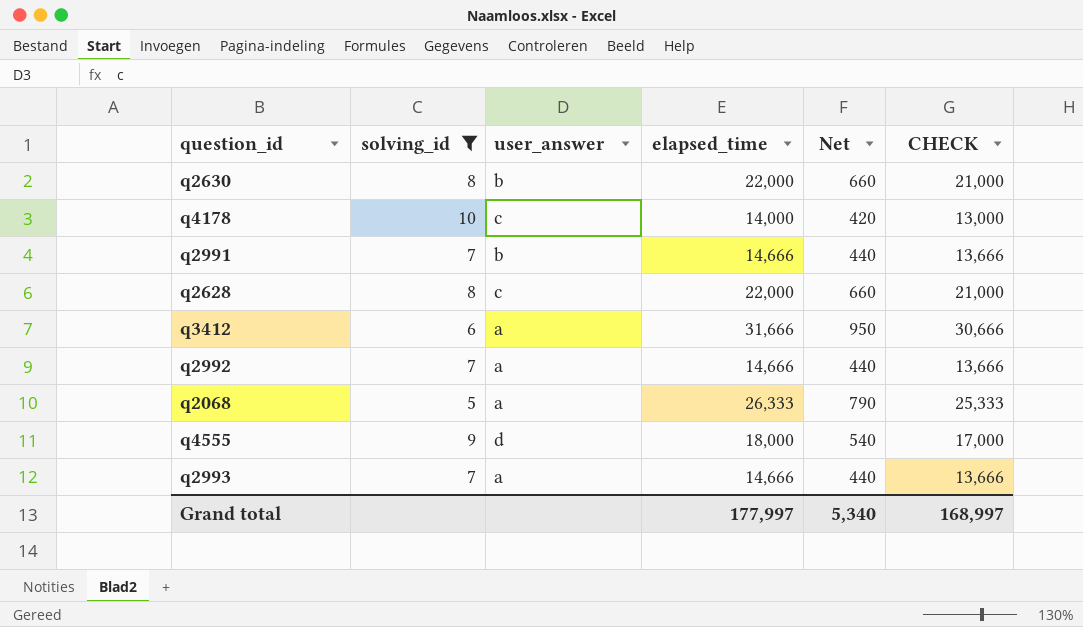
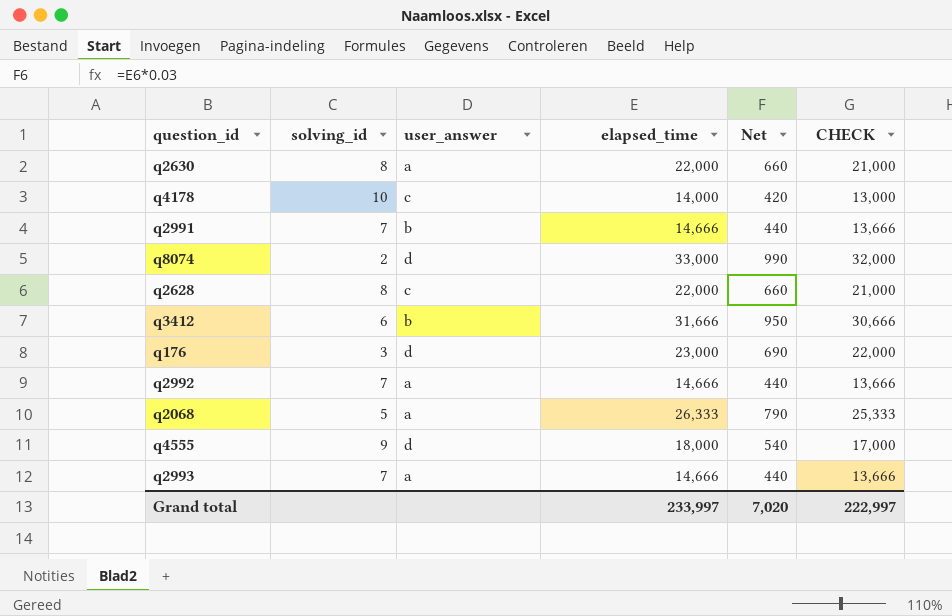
filter: solving_id >= 5 -> none
q2630 | user_answer: b -> a
q3412 | user_answer: a -> b
Grand total | elapsed_time: 177,997 -> 233,997
Grand total | Net: 5,340 -> 7,020
Grand total | CHECK: 168,997 -> 222,997

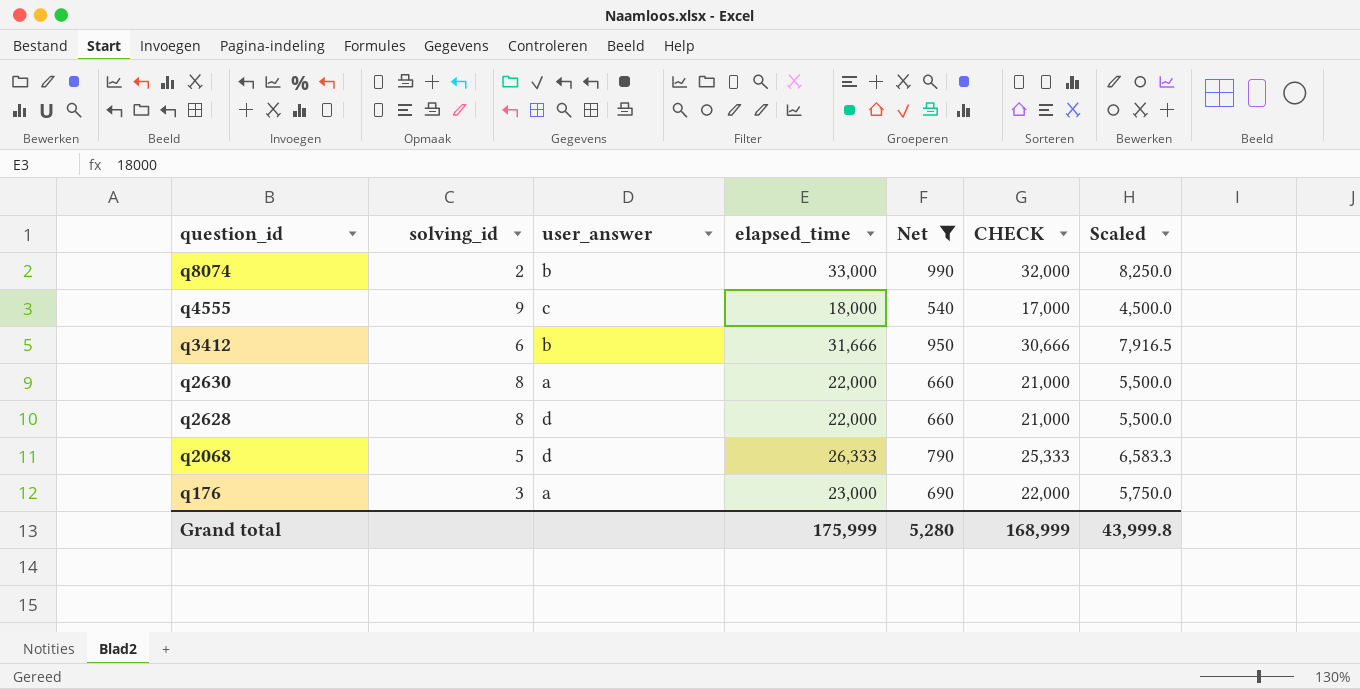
filter: none -> Net >= 540
row order: none -> question_id descending
column Scaled | formula: none -> [elapsed_time] * 0.25
q8074 | user_answer: d -> b
q4555 | user_answer: d -> c
q2628 | user_answer: c -> d
q2068 | user_answer: a -> d
q176 | user_answer: d -> a
Grand total | elapsed_time: 233,997 -> 175,999
Grand total | Net: 7,020 -> 5,280
Grand total | CHECK: 222,997 -> 168,999

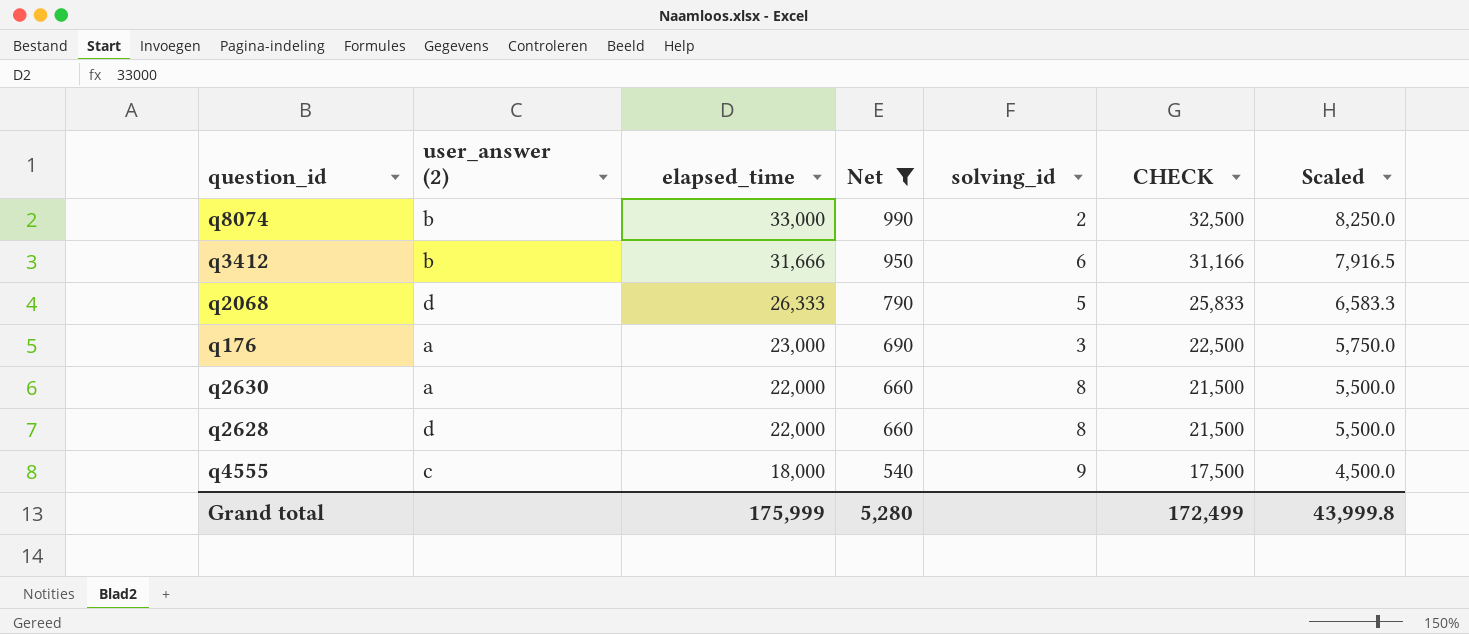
row order: question_id descending -> elapsed_time descending
column name: user_answer -> user_answer (2)
column solving_id | position: 2 -> 5
column CHECK | formula: [elapsed_time] - 1000 -> [elapsed_time] - 500
Grand total | CHECK: 168,999 -> 172,499

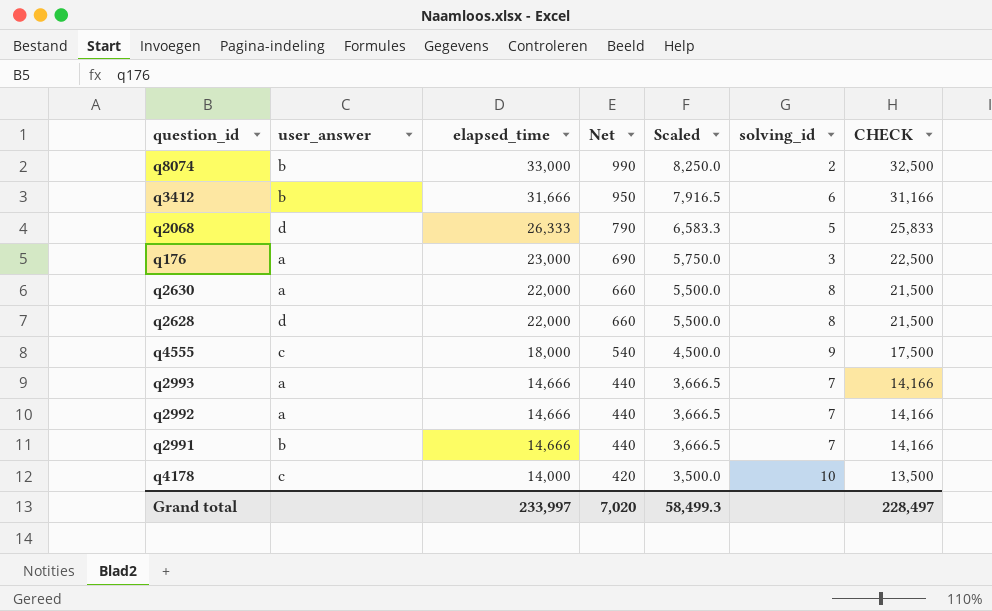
filter: Net >= 540 -> none
column name: user_answer (2) -> user_answer
column Scaled | position: 7 -> 5
Grand total | elapsed_time: 175,999 -> 233,997
Grand total | Net: 5,280 -> 7,020
Grand total | Scaled: 43,999.8 -> 58,499.3
Grand total | CHECK: 172,499 -> 228,497

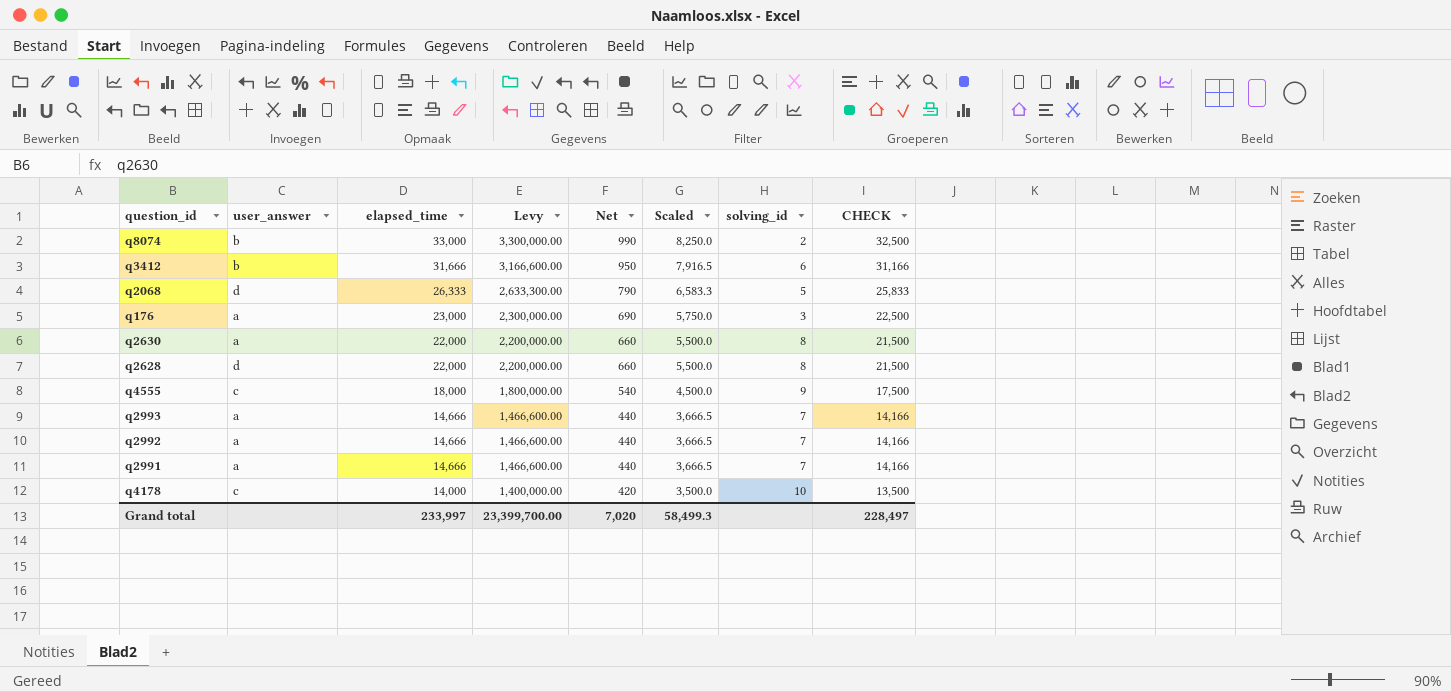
column Levy | formula: none -> [elapsed_time] * 100
q2991 | user_answer: b -> a

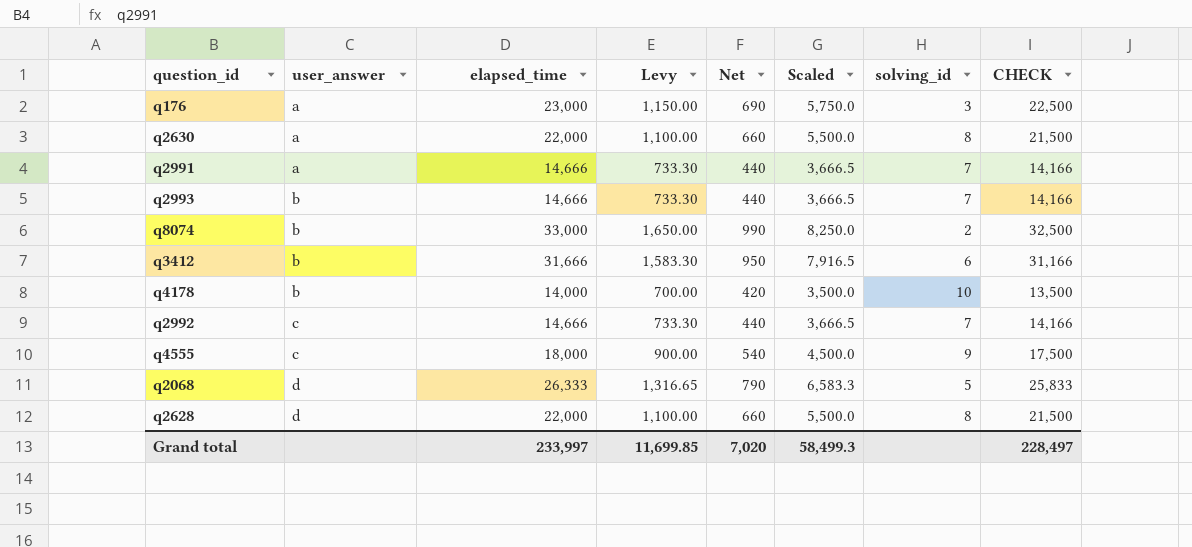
row order: elapsed_time descending -> user_answer ascending
column Levy | formula: [elapsed_time] * 100 -> [elapsed_time] * 0.05
q2993 | user_answer: a -> b
q4178 | user_answer: c -> b
q2992 | user_answer: a -> c
Grand total | Levy: 23,399,700.00 -> 11,699.85

